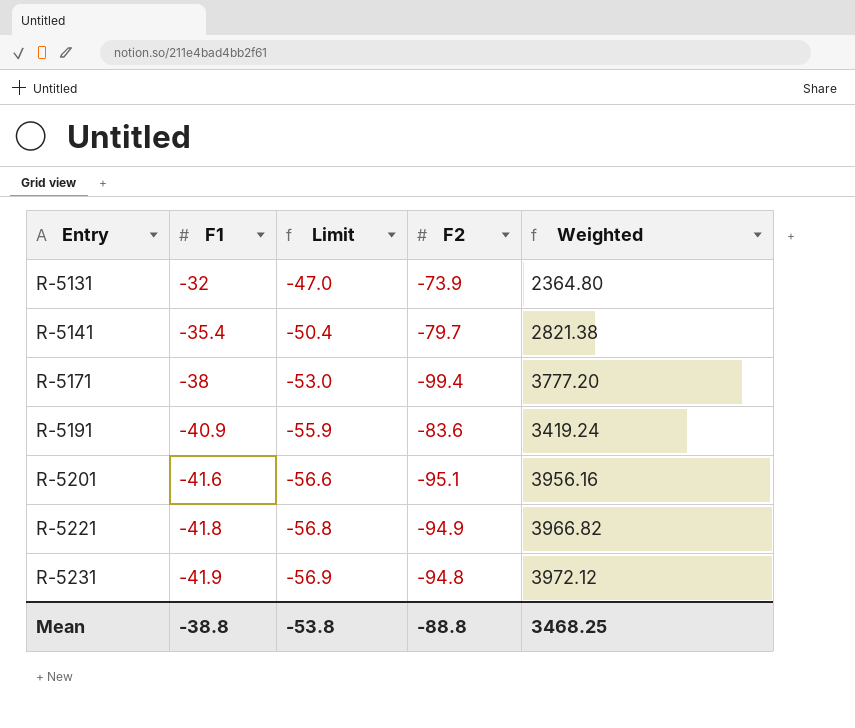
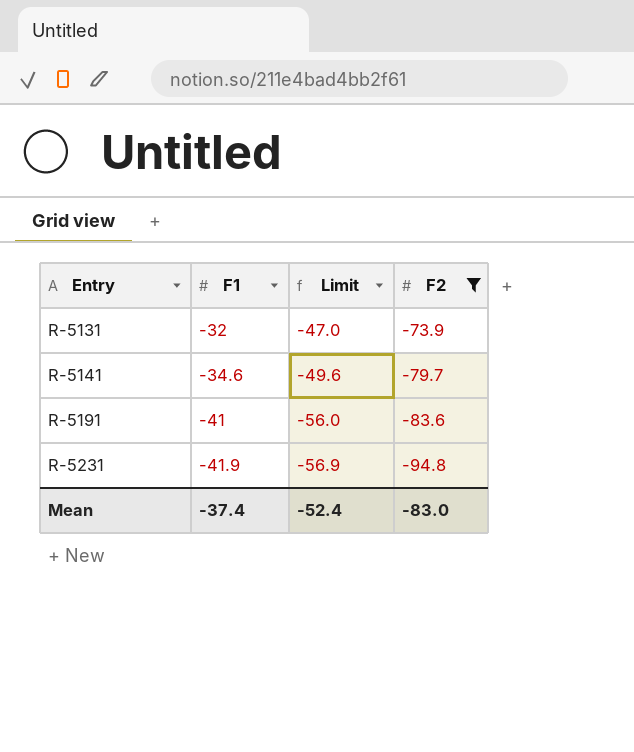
filter: none -> F2 >= -94.8
column Weighted | formula: [F1] * [F2] -> none
R-5141 | F1: -35.4 -> -34.6
R-5141 | Limit: -50.4 -> -49.6
R-5191 | F1: -40.9 -> -41
R-5191 | Limit: -55.9 -> -56.0
Mean | F1: -38.8 -> -37.4
Mean | Limit: -53.8 -> -52.4
Mean | F2: -88.8 -> -83.0

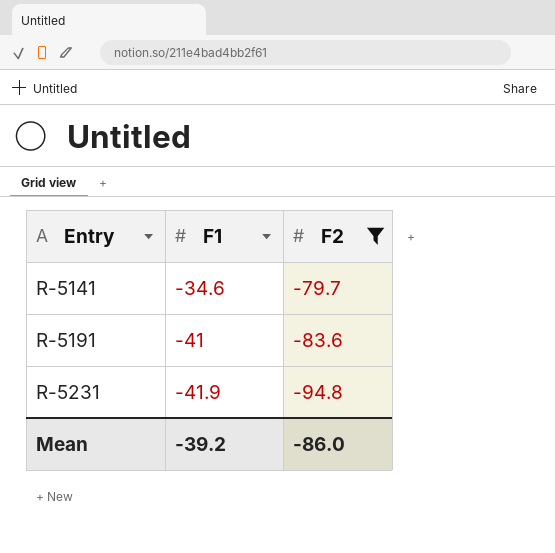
column Limit | formula: [F1] - 15 -> none
row R-5131: -32 | -47.0 | -73.9 -> none
Mean | F1: -37.4 -> -39.2
Mean | F2: -83.0 -> -86.0

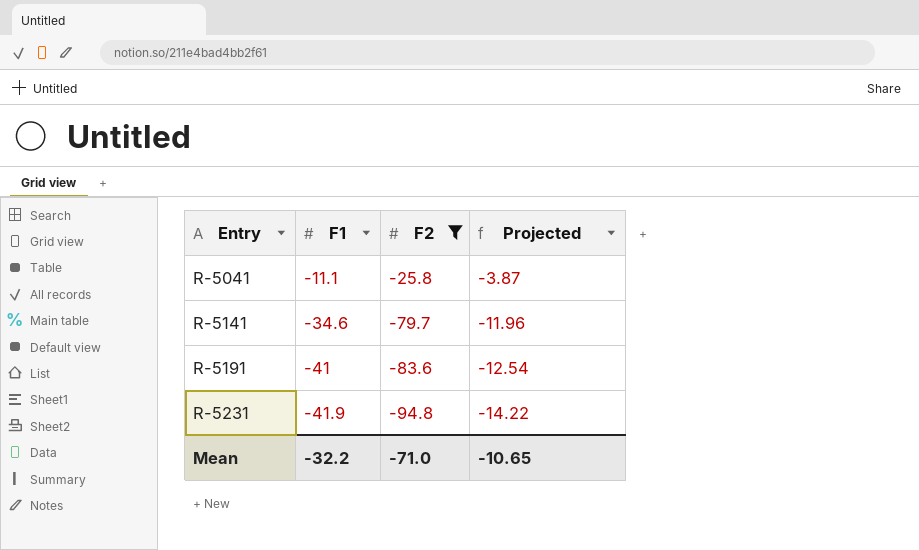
column Projected | formula: none -> [F2] * 0.15
row R-5041: none -> -11.1 | -25.8 | -3.87
Mean | F1: -39.2 -> -32.2
Mean | F2: -86.0 -> -71.0

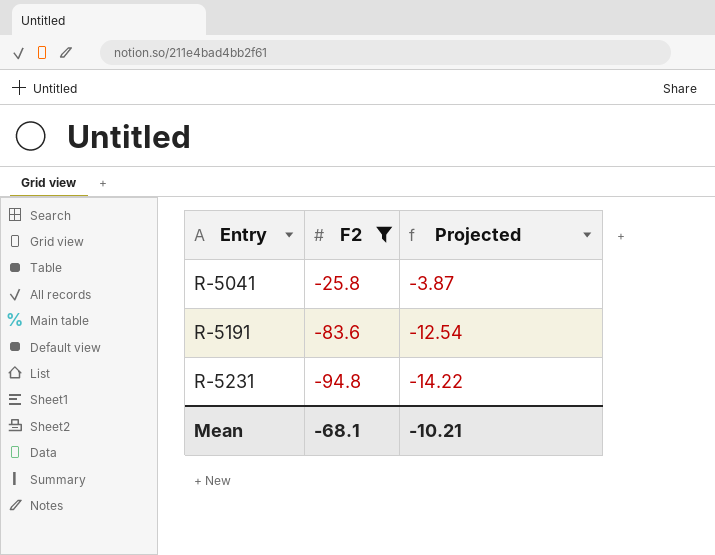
column F1 | position: 2 -> none
row R-5141: -34.6 | -79.7 | -11.96 -> none
Mean | F2: -71.0 -> -68.1
Mean | Projected: -10.65 -> -10.21

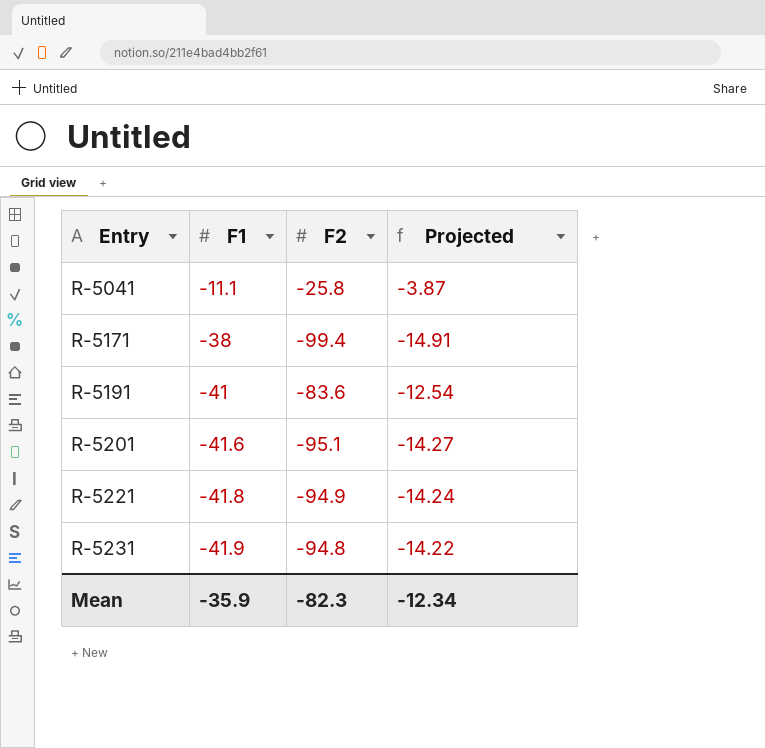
filter: F2 >= -94.8 -> none
column F1 | position: none -> 2
Mean | F2: -68.1 -> -82.3
Mean | Projected: -10.21 -> -12.34

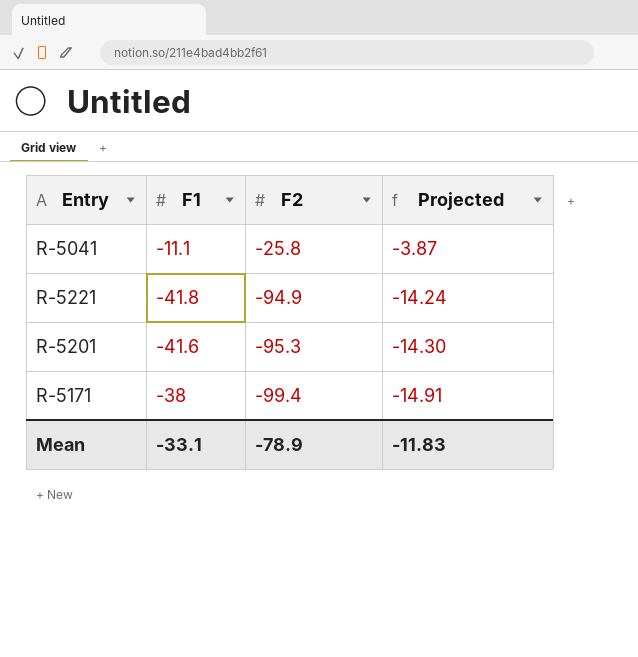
row order: Entry ascending -> F2 descending
row R-5191: -41 | -83.6 | -12.54 -> none
row R-5231: -41.9 | -94.8 | -14.22 -> none
R-5201 | F2: -95.1 -> -95.3
R-5201 | Projected: -14.27 -> -14.30
Mean | F1: -35.9 -> -33.1
Mean | F2: -82.3 -> -78.9
Mean | Projected: -12.34 -> -11.83

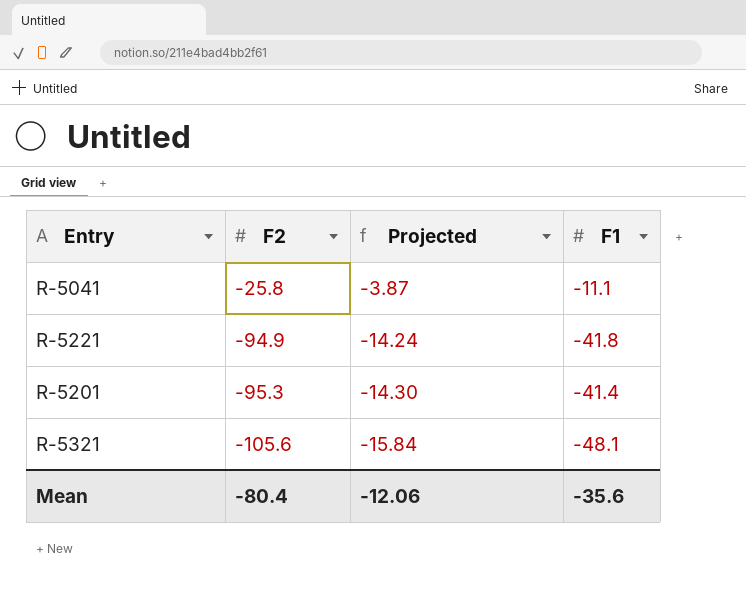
column F1 | position: 2 -> 4
row R-5171: -38 | -99.4 | -14.91 -> none
R-5201 | F1: -41.6 -> -41.4
row R-5321: none -> -105.6 | -15.84 | -48.1
Mean | F2: -78.9 -> -80.4
Mean | Projected: -11.83 -> -12.06
Mean | F1: -33.1 -> -35.6

